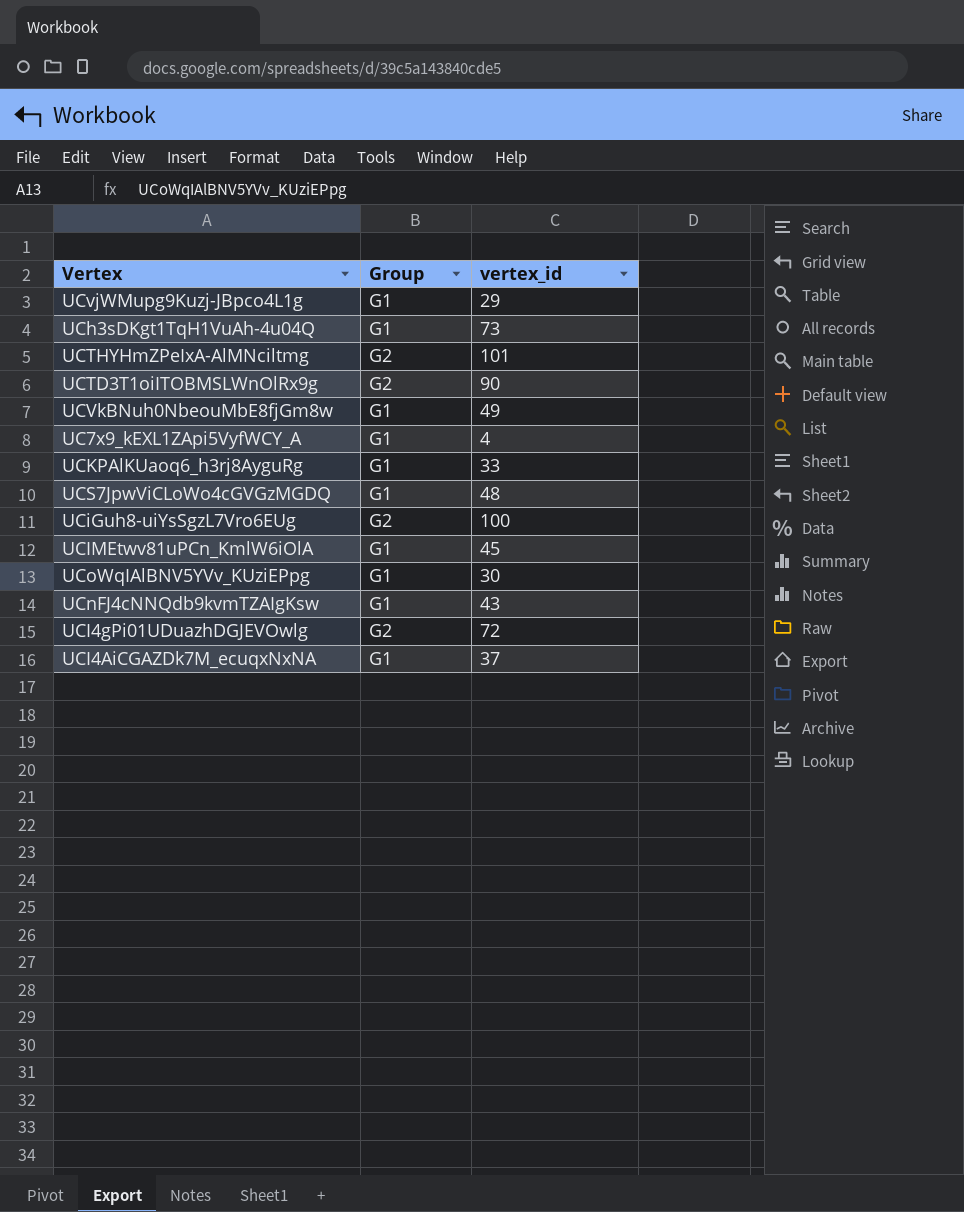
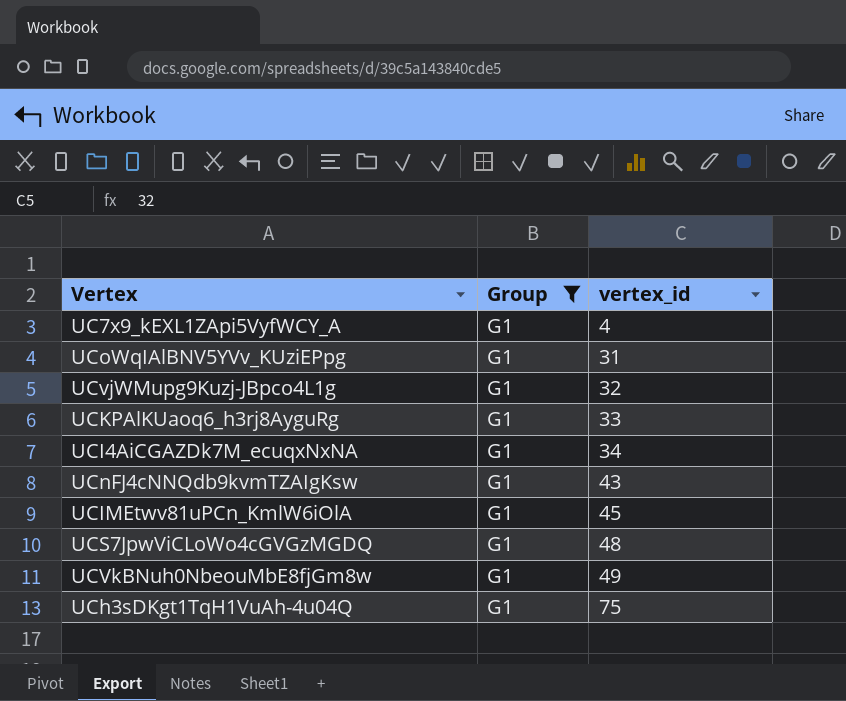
filter: none -> Group = G1
row order: none -> vertex_id ascending
UCoWqIAlBNV5YVv_KUziEPpg | vertex_id: 30 -> 31
UCvjWMupg9Kuzj-JBpco4L1g | vertex_id: 29 -> 32
UCI4AiCGAZDk7M_ecuqxNxNA | vertex_id: 37 -> 34
UCh3sDKgt1TqH1VuAh-4u04Q | vertex_id: 73 -> 75

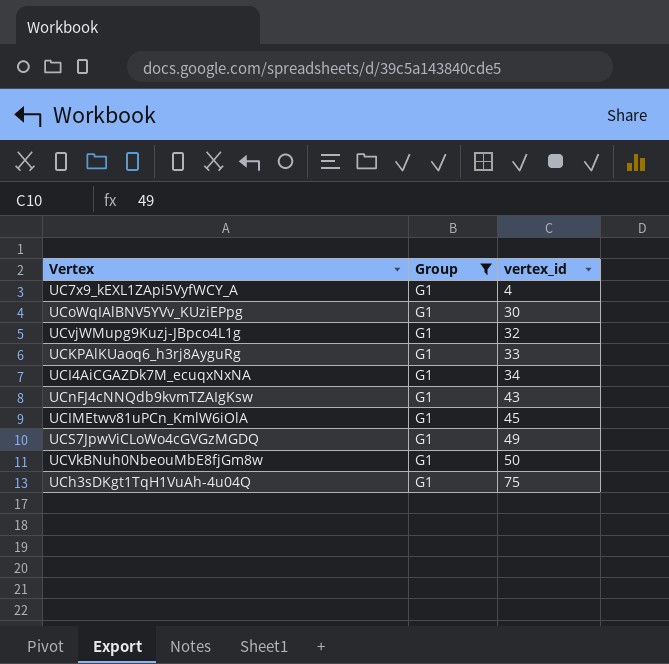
UCoWqIAlBNV5YVv_KUziEPpg | vertex_id: 31 -> 30
UCS7JpwViCLoWo4cGVGzMGDQ | vertex_id: 48 -> 49
UCVkBNuh0NbeouMbE8fjGm8w | vertex_id: 49 -> 50

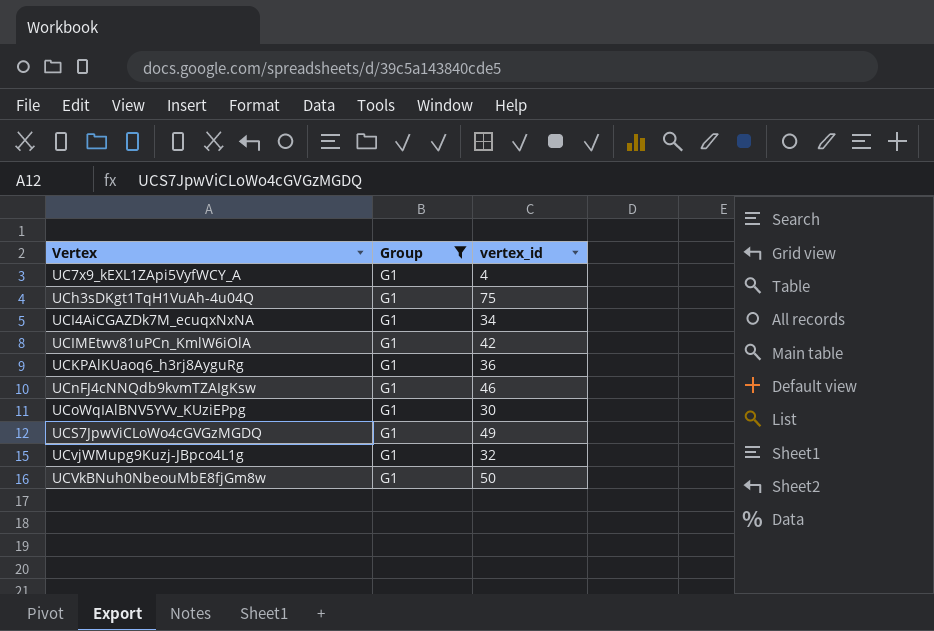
row order: vertex_id ascending -> Vertex ascending
UCIMEtwv81uPCn_KmlW6iOlA | vertex_id: 45 -> 42
UCKPAlKUaoq6_h3rj8AyguRg | vertex_id: 33 -> 36
UCnFJ4cNNQdb9kvmTZAIgKsw | vertex_id: 43 -> 46

